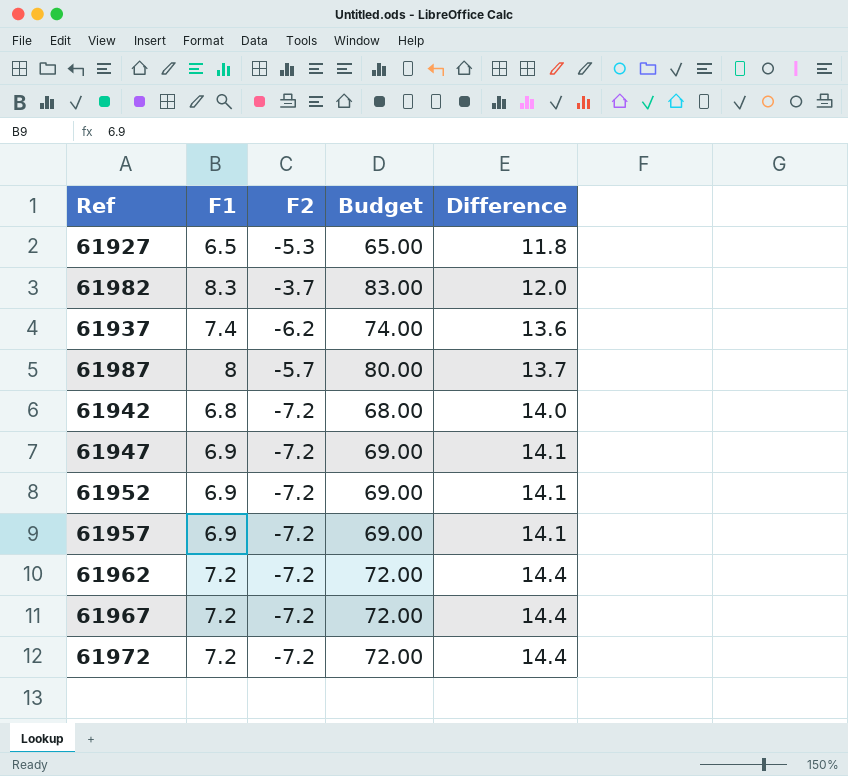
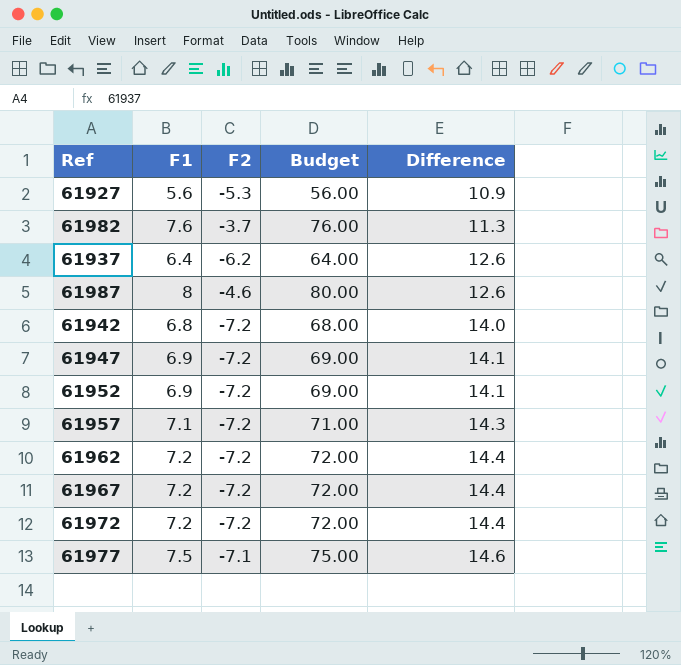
61927 | F1: 6.5 -> 5.6
61927 | Budget: 65.00 -> 56.00
61927 | Difference: 11.8 -> 10.9
61982 | F1: 8.3 -> 7.6
61982 | Budget: 83.00 -> 76.00
61982 | Difference: 12.0 -> 11.3
61937 | F1: 7.4 -> 6.4
61937 | Budget: 74.00 -> 64.00
61937 | Difference: 13.6 -> 12.6
61987 | F2: -5.7 -> -4.6
61987 | Difference: 13.7 -> 12.6
61957 | F1: 6.9 -> 7.1
61957 | Budget: 69.00 -> 71.00
61957 | Difference: 14.1 -> 14.3
row 61977: none -> 7.5 | -7.1 | 75.00 | 14.6

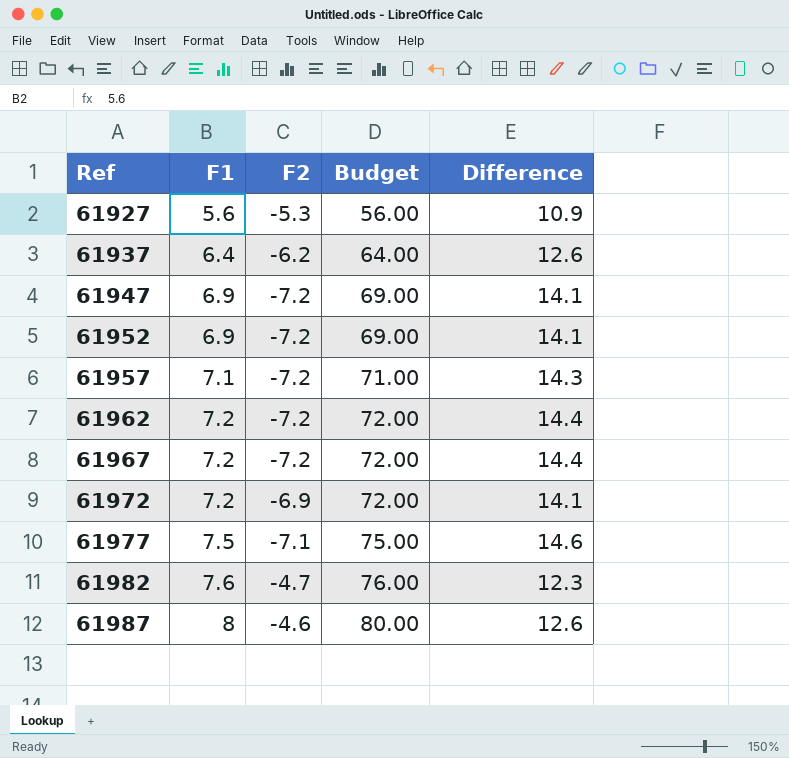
row order: Difference ascending -> Ref ascending
row 61942: 6.8 | -7.2 | 68.00 | 14.0 -> none
61972 | F2: -7.2 -> -6.9
61972 | Difference: 14.4 -> 14.1
61982 | F2: -3.7 -> -4.7
61982 | Difference: 11.3 -> 12.3

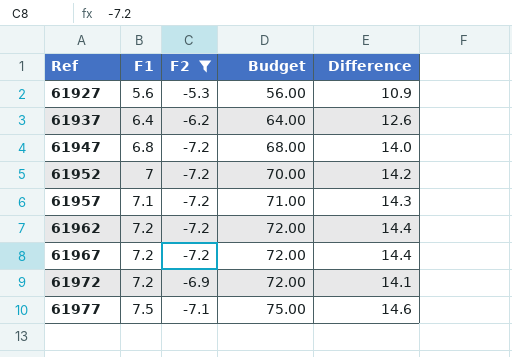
filter: none -> F2 <= -5.3
61947 | F1: 6.9 -> 6.8
61947 | Budget: 69.00 -> 68.00
61947 | Difference: 14.1 -> 14.0
61952 | F1: 6.9 -> 7
61952 | Budget: 69.00 -> 70.00
61952 | Difference: 14.1 -> 14.2

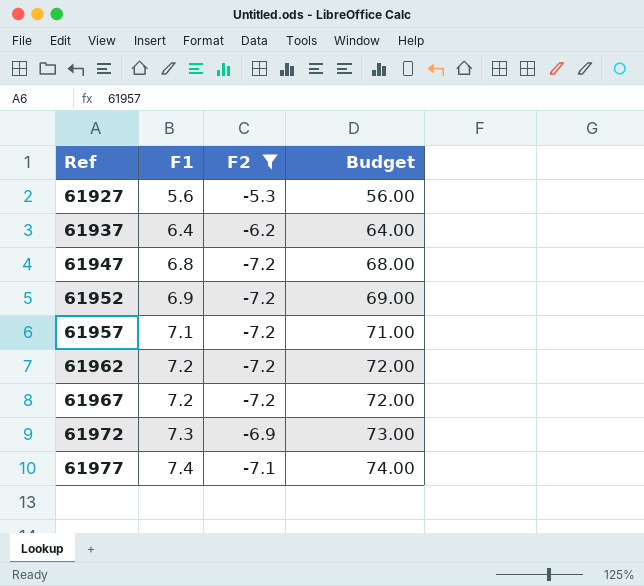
column Difference | formula: [F1] - [F2] -> none
61952 | F1: 7 -> 6.9
61952 | Budget: 70.00 -> 69.00
61972 | F1: 7.2 -> 7.3
61972 | Budget: 72.00 -> 73.00
61977 | F1: 7.5 -> 7.4
61977 | Budget: 75.00 -> 74.00

